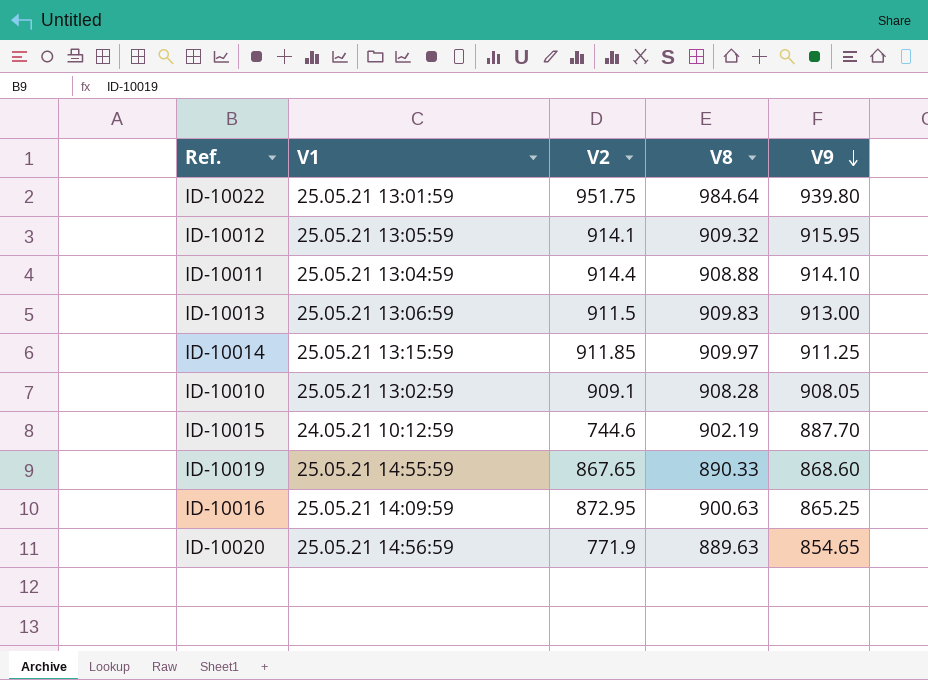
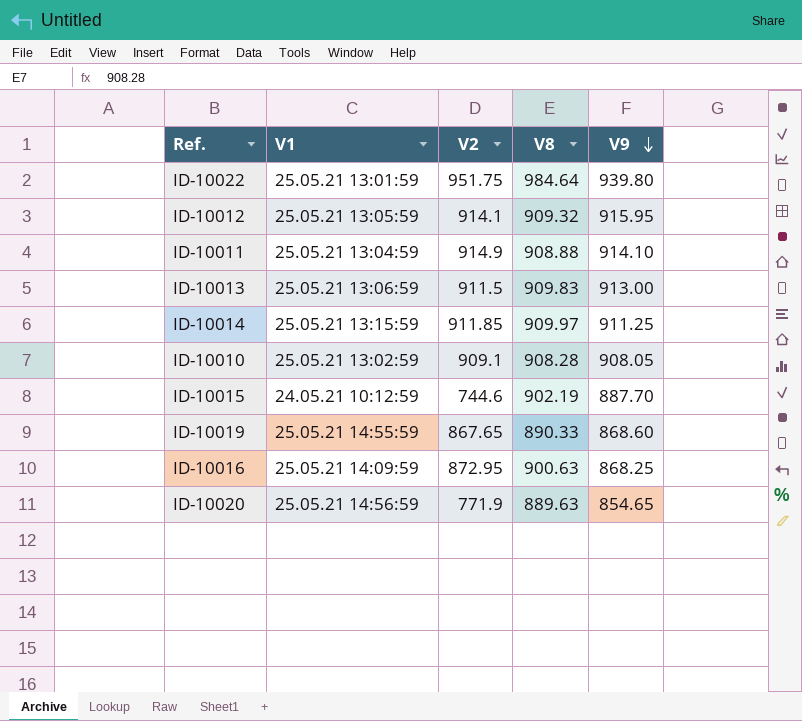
ID-10011 | V2: 914.4 -> 914.9
ID-10016 | V9: 865.25 -> 868.25

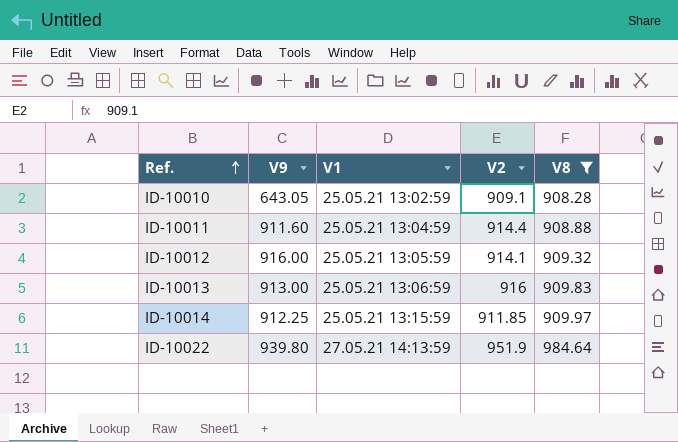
filter: none -> V8 >= 908.28
row order: V9 descending -> Ref. ascending
column V9 | position: 5 -> 2
ID-10010 | V9: 908.05 -> 643.05
ID-10011 | V9: 914.10 -> 911.60
ID-10011 | V2: 914.9 -> 914.4
ID-10012 | V9: 915.95 -> 916.00
ID-10013 | V2: 911.5 -> 916
ID-10014 | V9: 911.25 -> 912.25
ID-10022 | V1: 25.05.21 13:01:59 -> 27.05.21 14:13:59
ID-10022 | V2: 951.75 -> 951.9

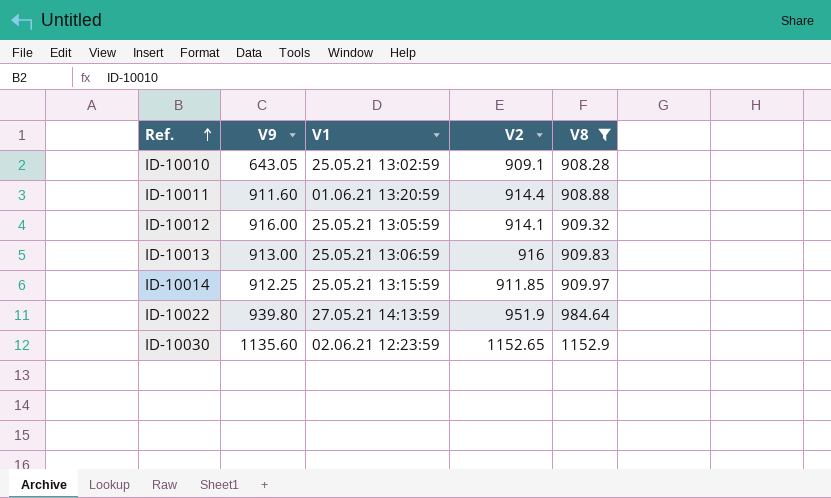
ID-10011 | V1: 25.05.21 13:04:59 -> 01.06.21 13:20:59
row ID-10030: none -> 1135.60 | 02.06.21 12:23:59 | 1152.65 | 1152.9

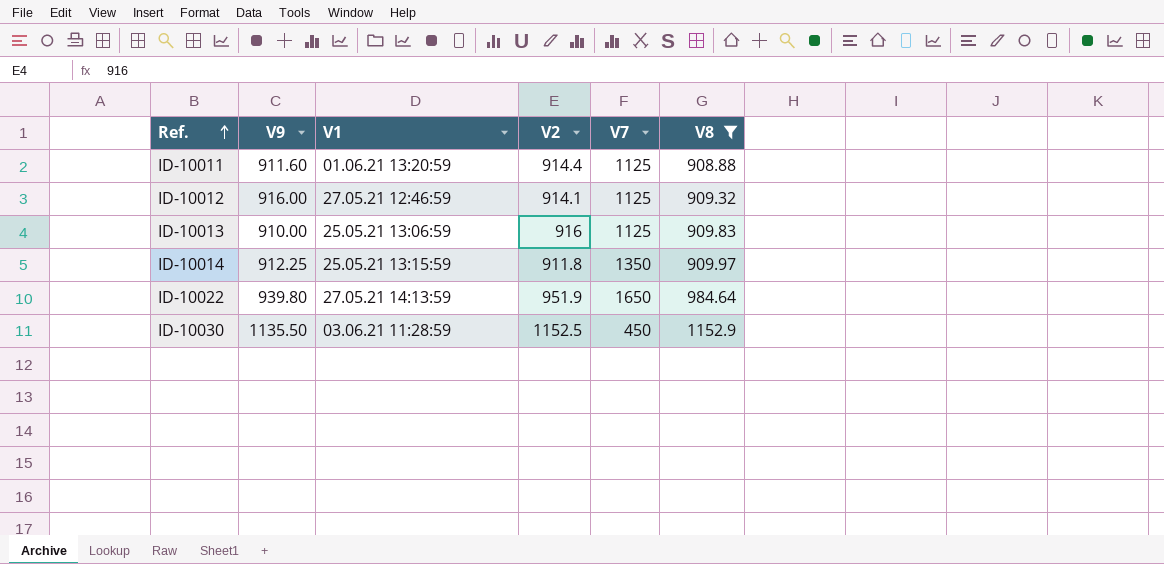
column V7 | position: none -> 5
row ID-10010: 643.05 | 25.05.21 13:02:59 | 909.1 | 908.28 -> none
ID-10012 | V1: 25.05.21 13:05:59 -> 27.05.21 12:46:59
ID-10013 | V9: 913.00 -> 910.00
ID-10014 | V2: 911.85 -> 911.8
ID-10030 | V9: 1135.60 -> 1135.50
ID-10030 | V1: 02.06.21 12:23:59 -> 03.06.21 11:28:59
ID-10030 | V2: 1152.65 -> 1152.5

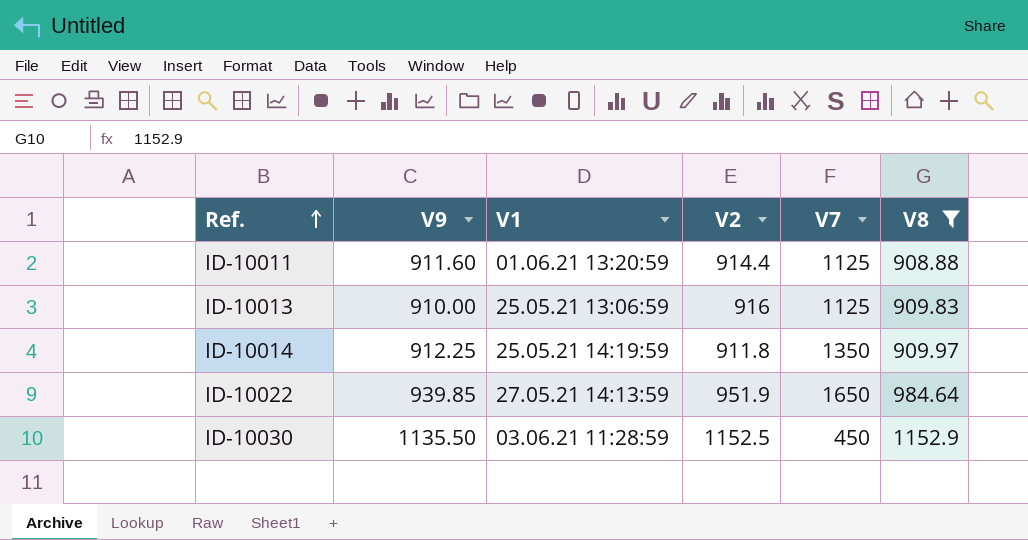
row ID-10012: 916.00 | 27.05.21 12:46:59 | 914.1 | 1125 | 909.32 -> none
ID-10014 | V1: 25.05.21 13:15:59 -> 25.05.21 14:19:59
ID-10022 | V9: 939.80 -> 939.85

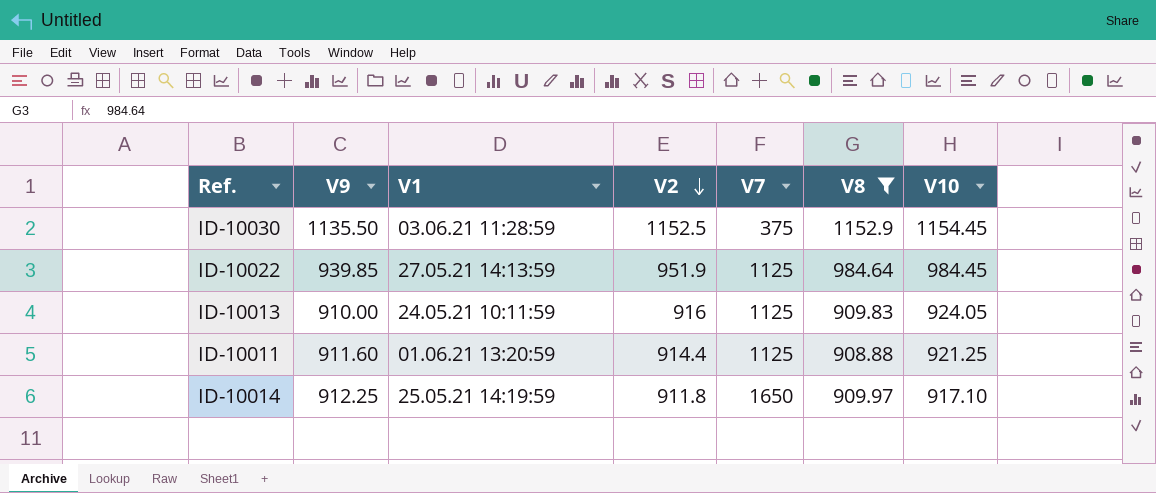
row order: Ref. ascending -> V2 descending
column V10 | position: none -> 7
ID-10030 | V7: 450 -> 375
ID-10022 | V7: 1650 -> 1125
ID-10013 | V1: 25.05.21 13:06:59 -> 24.05.21 10:11:59
ID-10014 | V7: 1350 -> 1650

